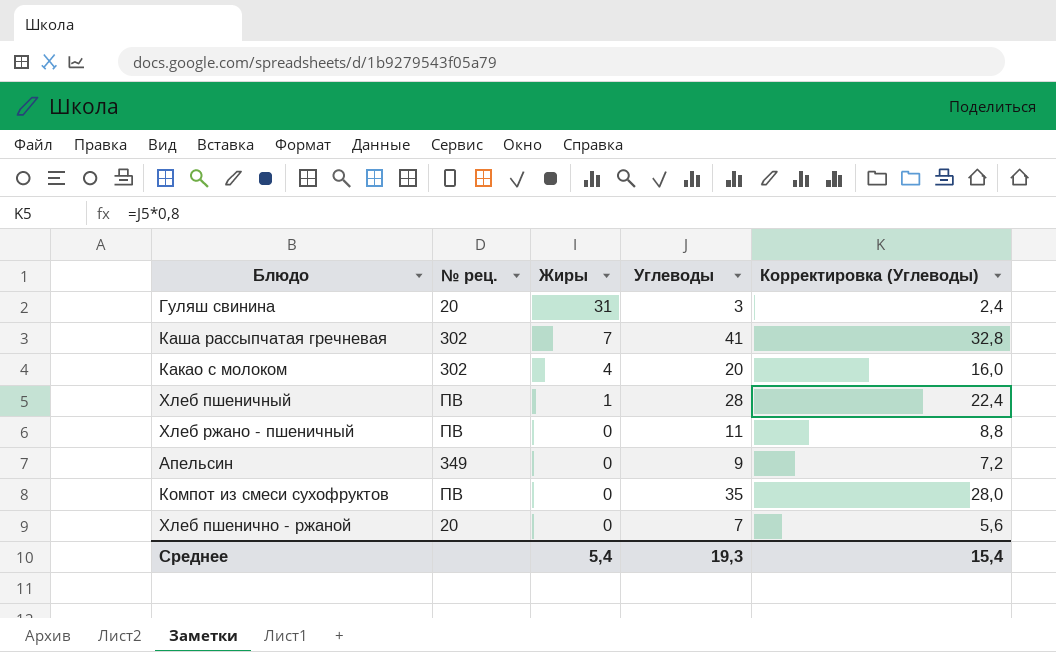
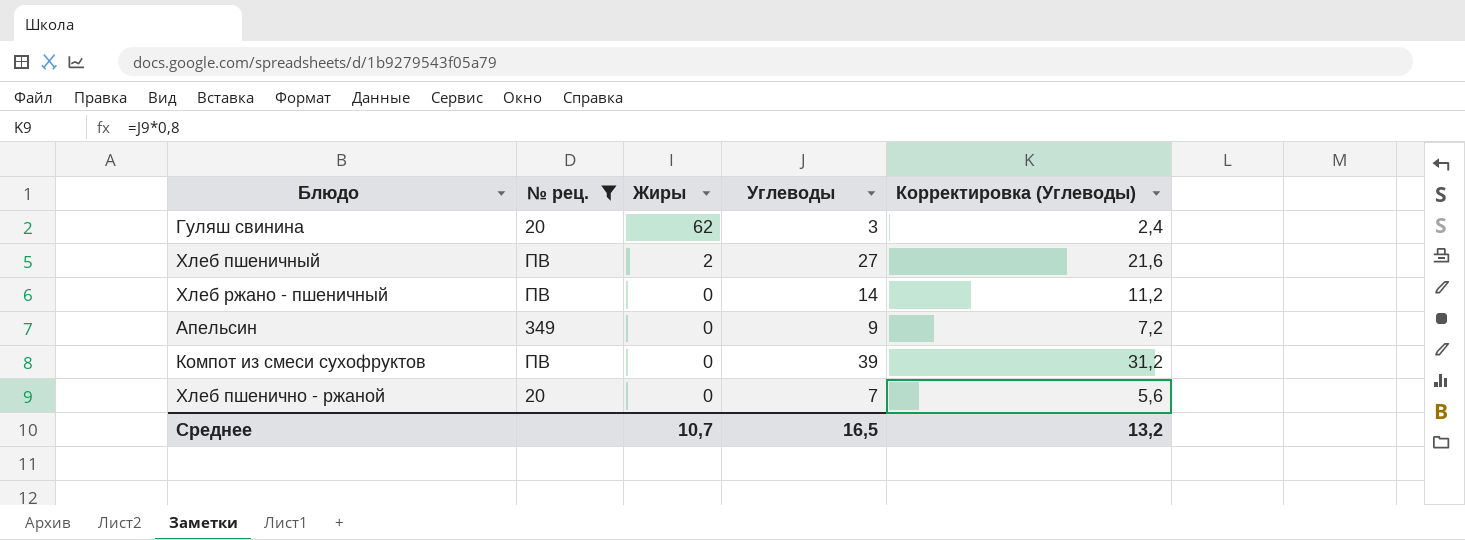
filter: none -> № рец. != 302
Гуляш свинина | Жиры: 31 -> 62
Хлеб пшеничный | Жиры: 1 -> 2
Хлеб пшеничный | Углеводы: 28 -> 27
Хлеб пшеничный | Корректировка (Углеводы): 22,4 -> 21,6
Хлеб ржано - пшеничный | Углеводы: 11 -> 14
Хлеб ржано - пшеничный | Корректировка (Углеводы): 8,8 -> 11,2
Компот из смеси сухофруктов | Углеводы: 35 -> 39
Компот из смеси сухофруктов | Корректировка (Углеводы): 28,0 -> 31,2
Среднее | Жиры: 5,4 -> 10,7
Среднее | Углеводы: 19,3 -> 16,5
Среднее | Корректировка (Углеводы): 15,4 -> 13,2

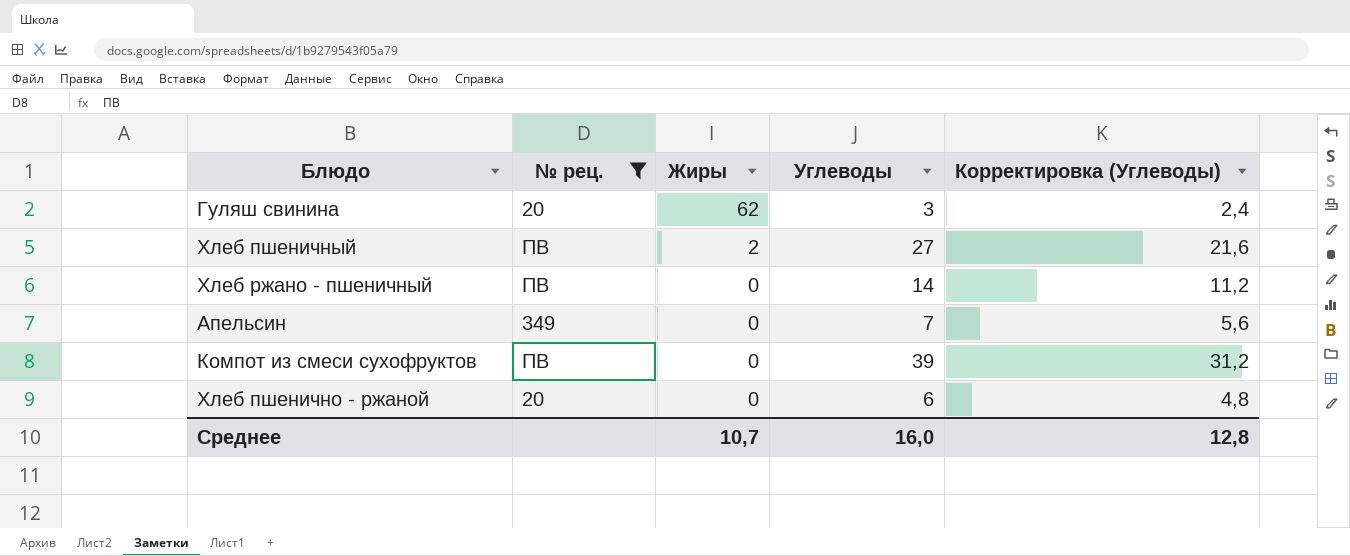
Апельсин | Углеводы: 9 -> 7
Апельсин | Корректировка (Углеводы): 7,2 -> 5,6
Хлеб пшенично - ржаной | Углеводы: 7 -> 6
Хлеб пшенично - ржаной | Корректировка (Углеводы): 5,6 -> 4,8
Среднее | Углеводы: 16,5 -> 16,0
Среднее | Корректировка (Углеводы): 13,2 -> 12,8

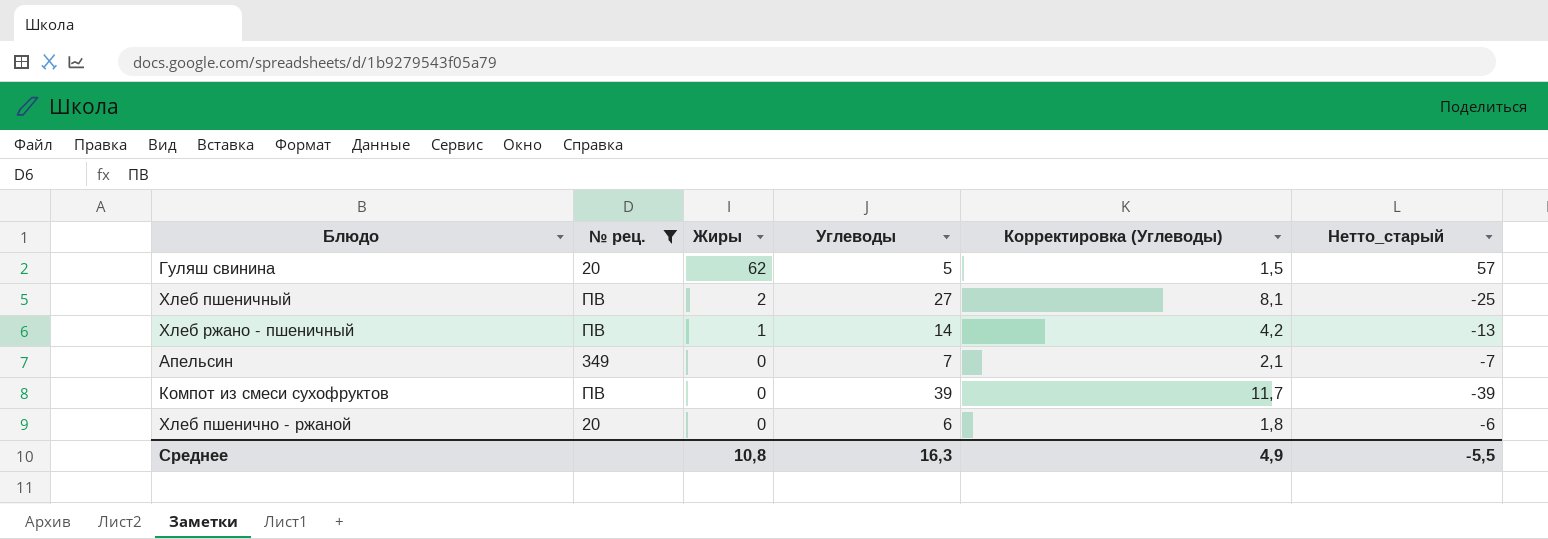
column Корректировка (Углеводы) | formula: [Углеводы] * 0,8 -> [Углеводы] * 0,3
column Нетто_старый | formula: none -> [Жиры] - [Углеводы]
Гуляш свинина | Углеводы: 3 -> 5
Хлеб ржано - пшеничный | Жиры: 0 -> 1
Среднее | Жиры: 10,7 -> 10,8
Среднее | Углеводы: 16,0 -> 16,3
Среднее | Корректировка (Углеводы): 12,8 -> 4,9

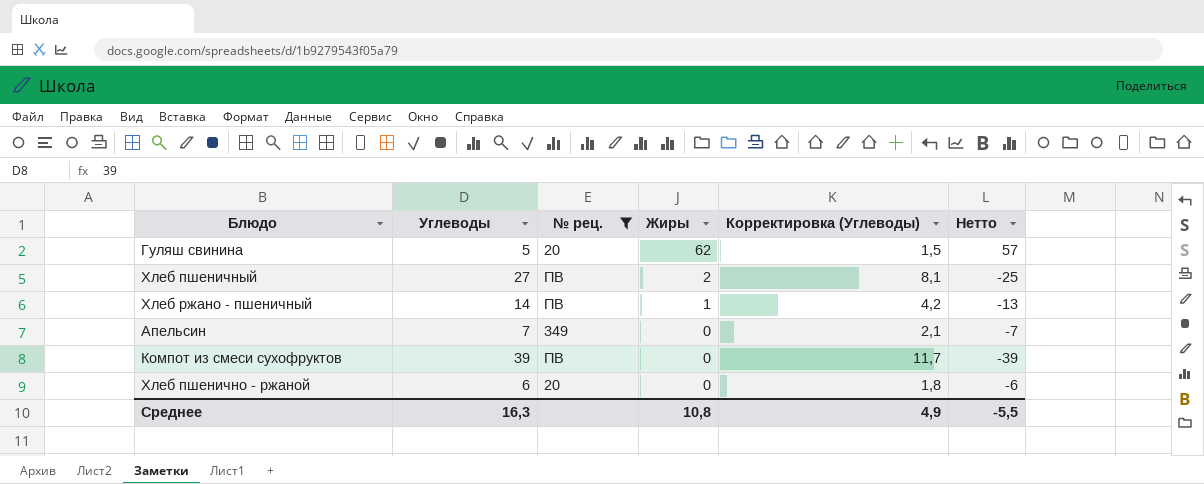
column Углеводы | position: 4 -> 2
column name: Нетто_старый -> Нетто

